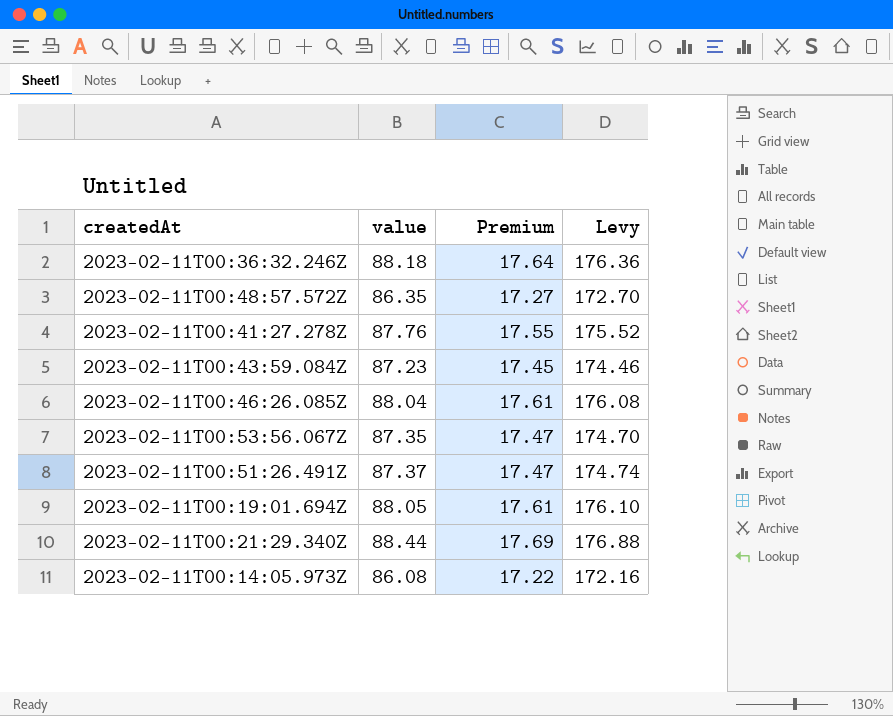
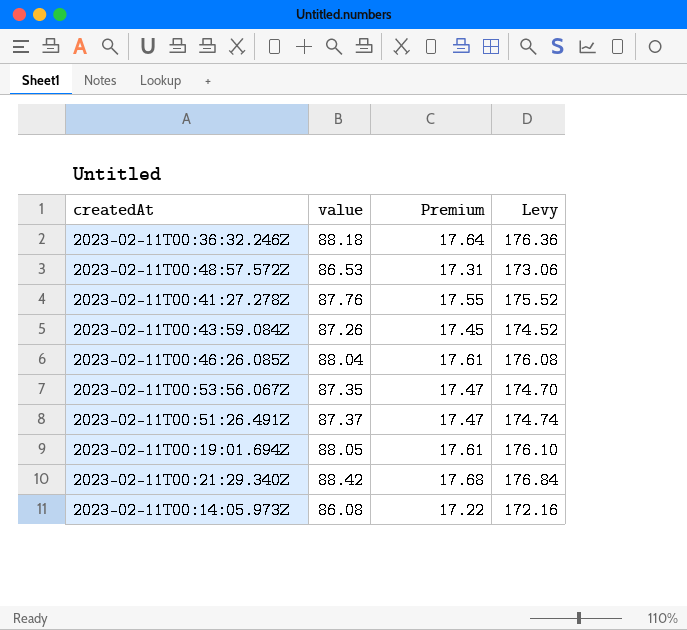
2023-02-11T00:48:57.572Z | value: 86.35 -> 86.53
2023-02-11T00:48:57.572Z | Premium: 17.27 -> 17.31
2023-02-11T00:48:57.572Z | Levy: 172.70 -> 173.06
2023-02-11T00:43:59.084Z | value: 87.23 -> 87.26
2023-02-11T00:43:59.084Z | Levy: 174.46 -> 174.52
2023-02-11T00:21:29.340Z | value: 88.44 -> 88.42
2023-02-11T00:21:29.340Z | Premium: 17.69 -> 17.68
2023-02-11T00:21:29.340Z | Levy: 176.88 -> 176.84

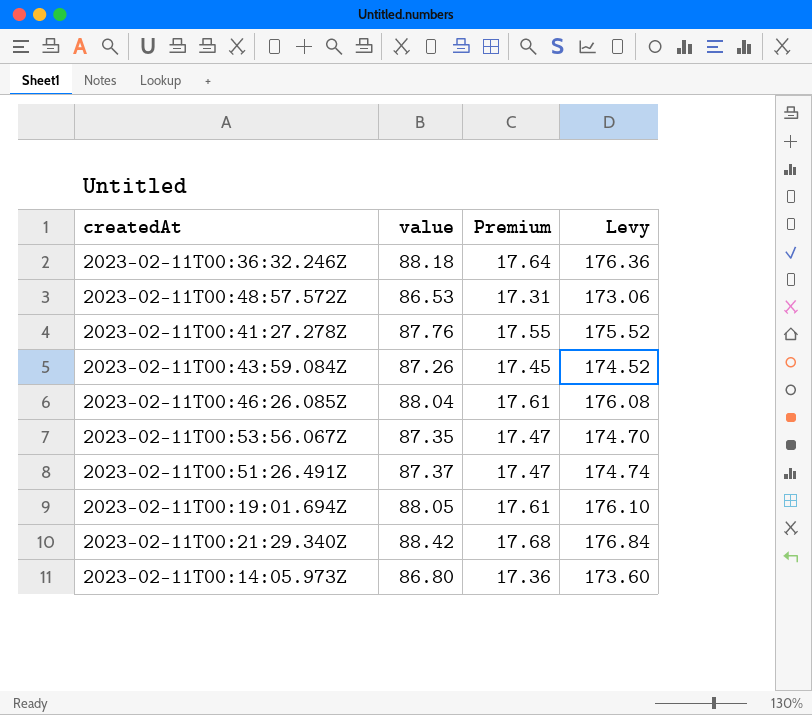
2023-02-11T00:14:05.973Z | value: 86.08 -> 86.80
2023-02-11T00:14:05.973Z | Premium: 17.22 -> 17.36
2023-02-11T00:14:05.973Z | Levy: 172.16 -> 173.60

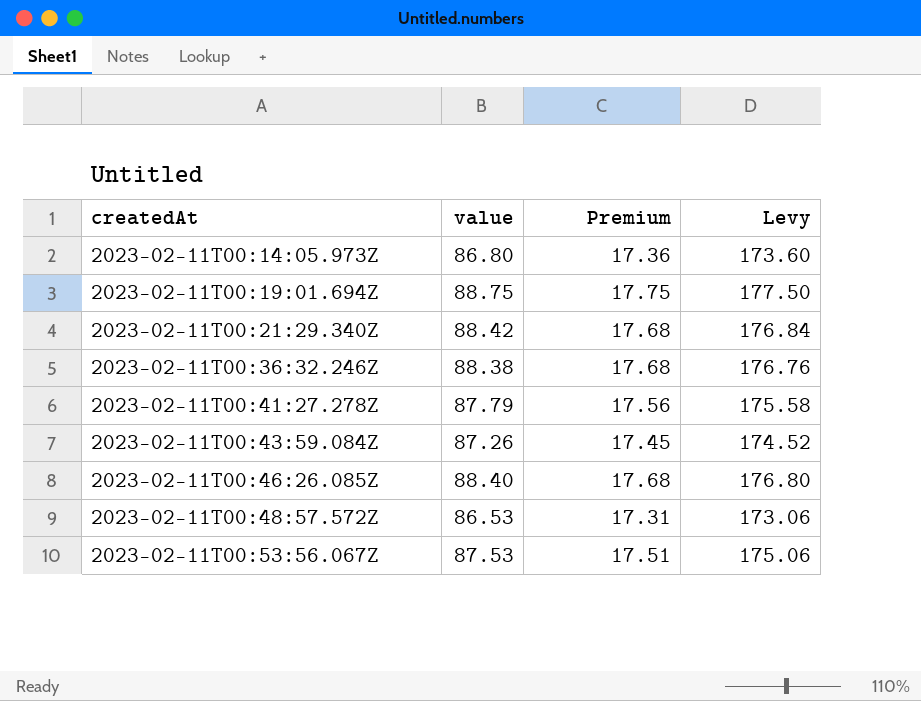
row order: none -> createdAt ascending
row 2023-02-11T00:51:26.491Z: 87.37 | 17.47 | 174.74 -> none
2023-02-11T00:19:01.694Z | value: 88.05 -> 88.75
2023-02-11T00:19:01.694Z | Premium: 17.61 -> 17.75
2023-02-11T00:19:01.694Z | Levy: 176.10 -> 177.50
2023-02-11T00:36:32.246Z | value: 88.18 -> 88.38
2023-02-11T00:36:32.246Z | Premium: 17.64 -> 17.68
2023-02-11T00:36:32.246Z | Levy: 176.36 -> 176.76
2023-02-11T00:41:27.278Z | value: 87.76 -> 87.79
2023-02-11T00:41:27.278Z | Premium: 17.55 -> 17.56
2023-02-11T00:41:27.278Z | Levy: 175.52 -> 175.58
2023-02-11T00:46:26.085Z | value: 88.04 -> 88.40
2023-02-11T00:46:26.085Z | Premium: 17.61 -> 17.68
2023-02-11T00:46:26.085Z | Levy: 176.08 -> 176.80
2023-02-11T00:53:56.067Z | value: 87.35 -> 87.53
2023-02-11T00:53:56.067Z | Premium: 17.47 -> 17.51
2023-02-11T00:53:56.067Z | Levy: 174.70 -> 175.06

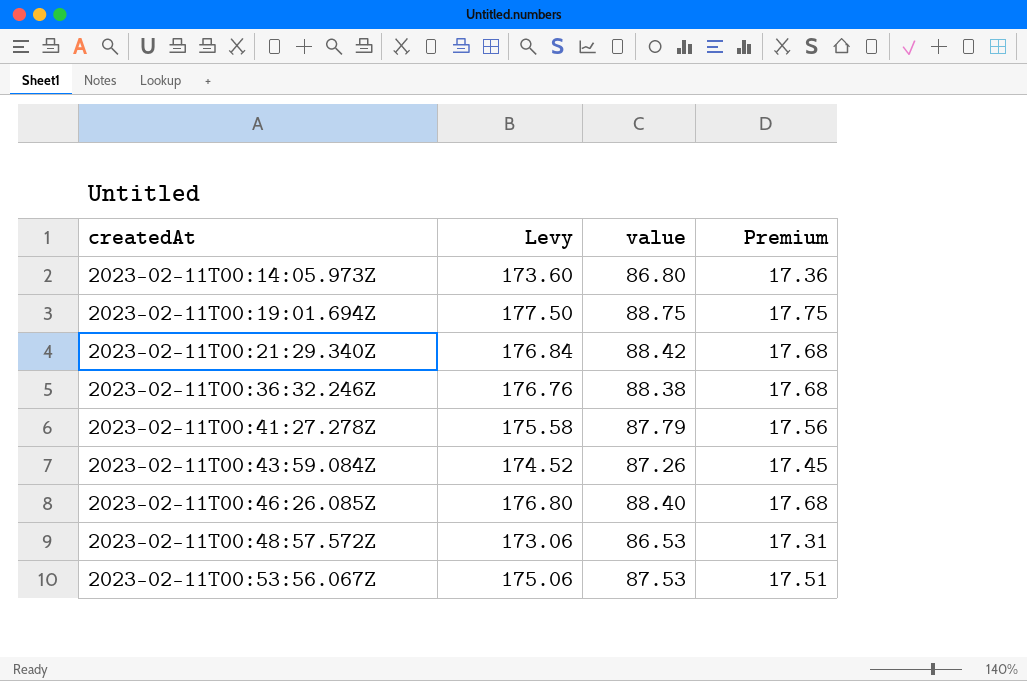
column Levy | position: 4 -> 2

